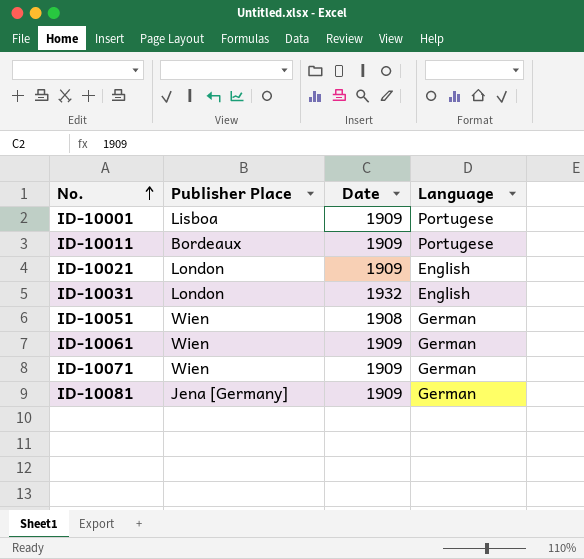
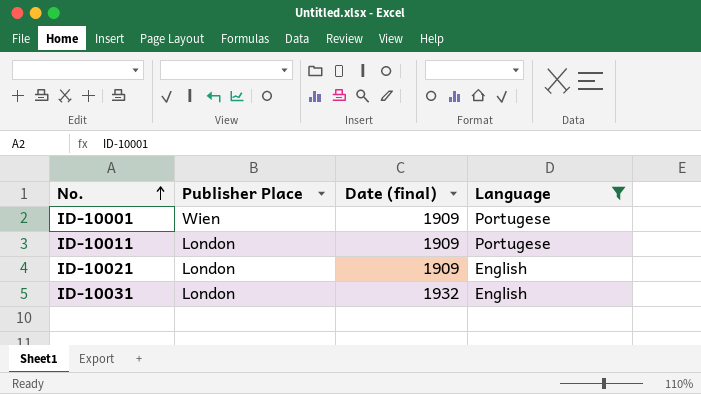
filter: none -> Language != German
column name: Date -> Date (final)
ID-10001 | Publisher Place: Lisboa -> Wien
ID-10011 | Publisher Place: Bordeaux -> London

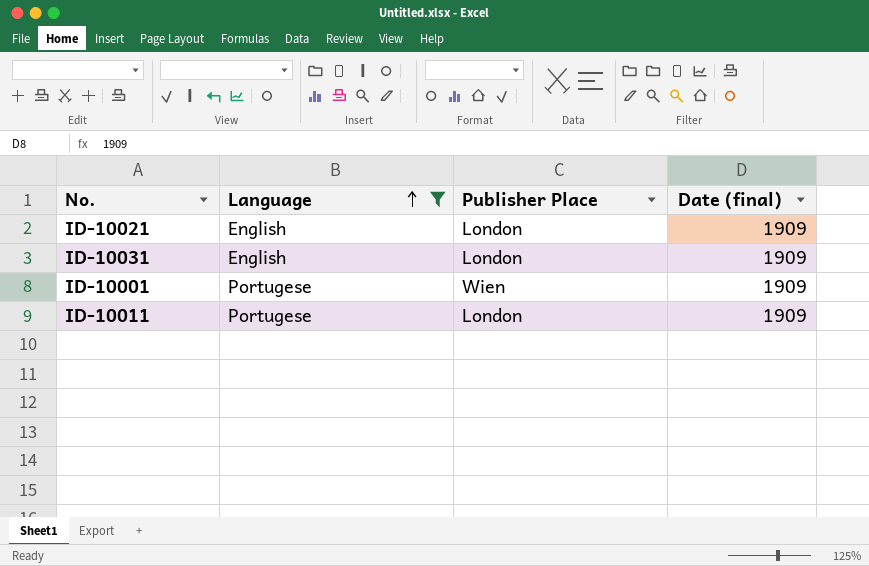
row order: No. ascending -> Language ascending
column Language | position: 4 -> 2
ID-10031 | Date (final): 1932 -> 1909

